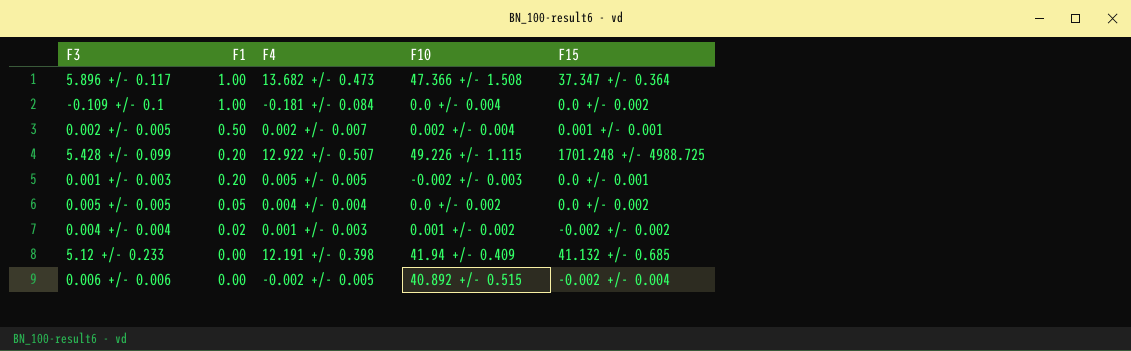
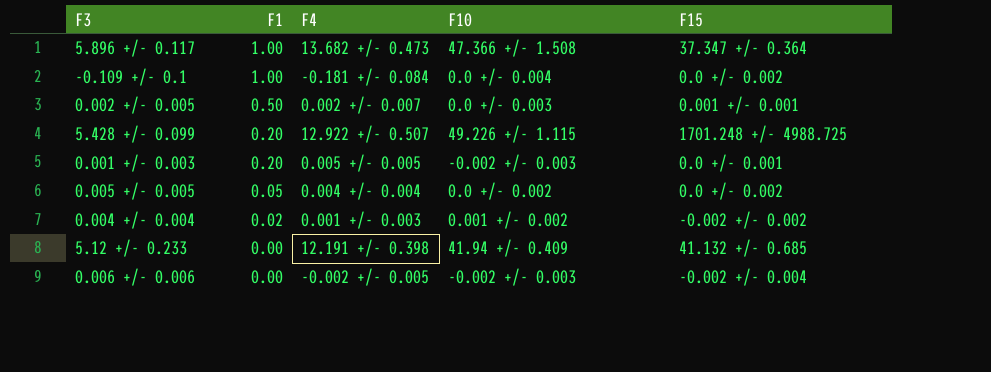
0.002 +/- 0.005 | F10: 0.002 +/- 0.004 -> 0.0 +/- 0.003
0.006 +/- 0.006 | F10: 40.892 +/- 0.515 -> -0.002 +/- 0.003

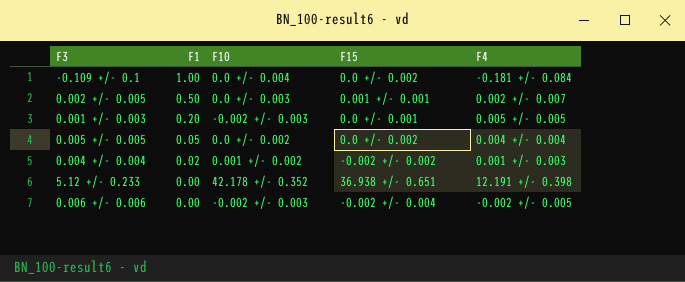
column F4 | position: 3 -> 5
row 5.896 +/- 0.117: 1.00 | 13.682 +/- 0.473 | 47.366 +/- 1.508 | 37.347 +/- 0.364 -> none
row 5.428 +/- 0.099: 0.20 | 12.922 +/- 0.507 | 49.226 +/- 1.115 | 1701.248 +/- 4988.725 -> none
5.12 +/- 0.233 | F10: 41.94 +/- 0.409 -> 42.178 +/- 0.352
5.12 +/- 0.233 | F15: 41.132 +/- 0.685 -> 36.938 +/- 0.651

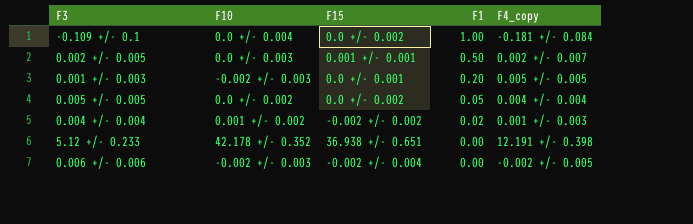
column F1 | position: 2 -> 4
column name: F4 -> F4_copy

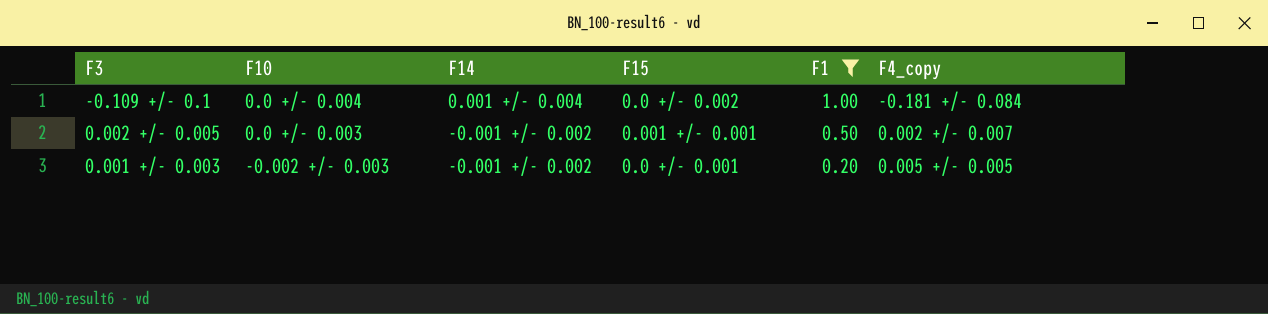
filter: none -> F1 >= 0.20
column F14 | position: none -> 3

